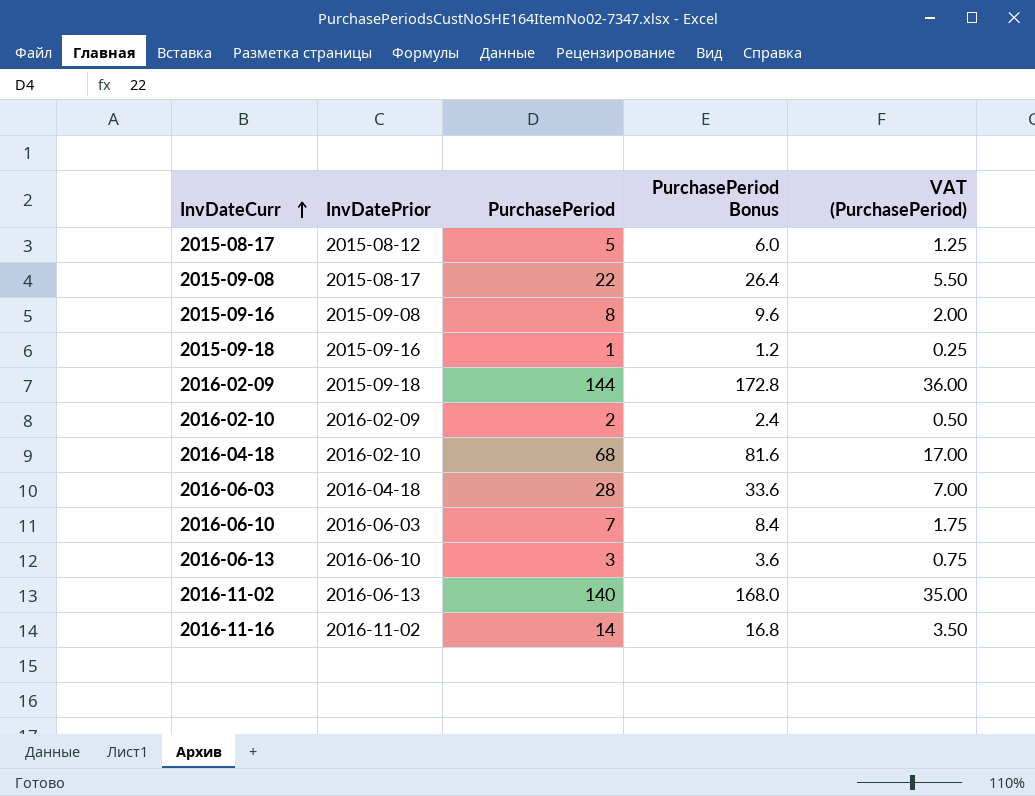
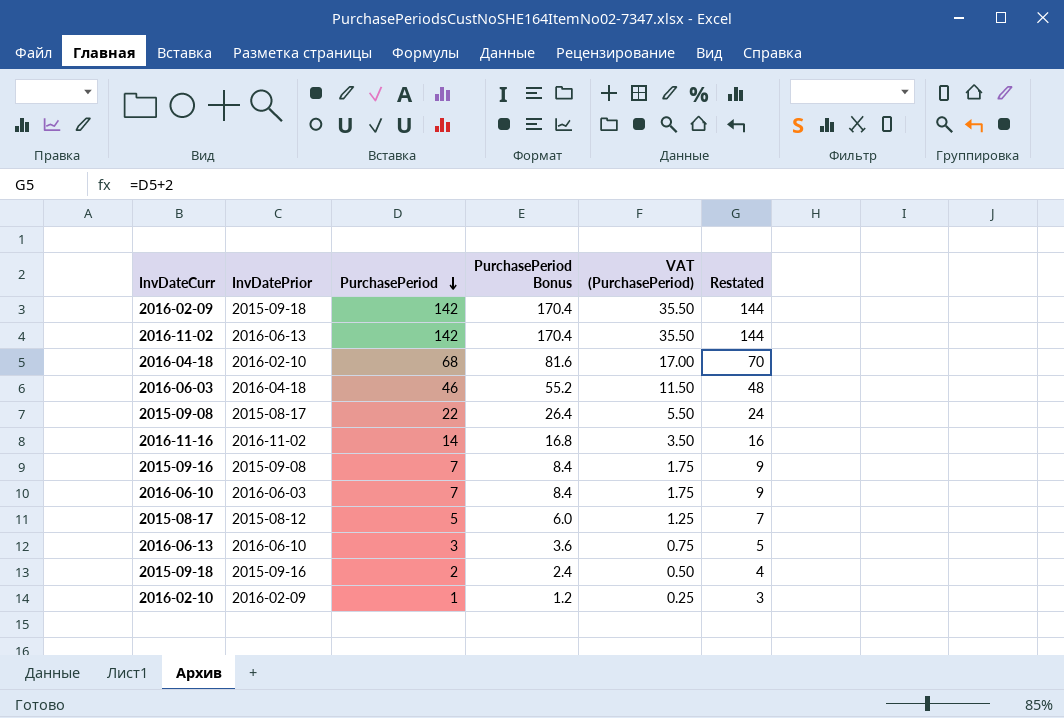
row order: InvDateCurr ascending -> PurchasePeriod descending
column Restated | formula: none -> [PurchasePeriod] + 2
2016-02-09 | PurchasePeriod: 144 -> 142
2016-02-09 | PurchasePeriod Bonus: 172.8 -> 170.4
2016-02-09 | VAT (PurchasePeriod): 36.00 -> 35.50
2016-11-02 | PurchasePeriod: 140 -> 142
2016-11-02 | PurchasePeriod Bonus: 168.0 -> 170.4
2016-11-02 | VAT (PurchasePeriod): 35.00 -> 35.50
2016-06-03 | PurchasePeriod: 28 -> 46
2016-06-03 | PurchasePeriod Bonus: 33.6 -> 55.2
2016-06-03 | VAT (PurchasePeriod): 7.00 -> 11.50
2015-09-16 | PurchasePeriod: 8 -> 7
2015-09-16 | PurchasePeriod Bonus: 9.6 -> 8.4
2015-09-16 | VAT (PurchasePeriod): 2.00 -> 1.75
2015-09-18 | PurchasePeriod: 1 -> 2
2015-09-18 | PurchasePeriod Bonus: 1.2 -> 2.4
2015-09-18 | VAT (PurchasePeriod): 0.25 -> 0.50
2016-02-10 | PurchasePeriod: 2 -> 1
2016-02-10 | PurchasePeriod Bonus: 2.4 -> 1.2
2016-02-10 | VAT (PurchasePeriod): 0.50 -> 0.25

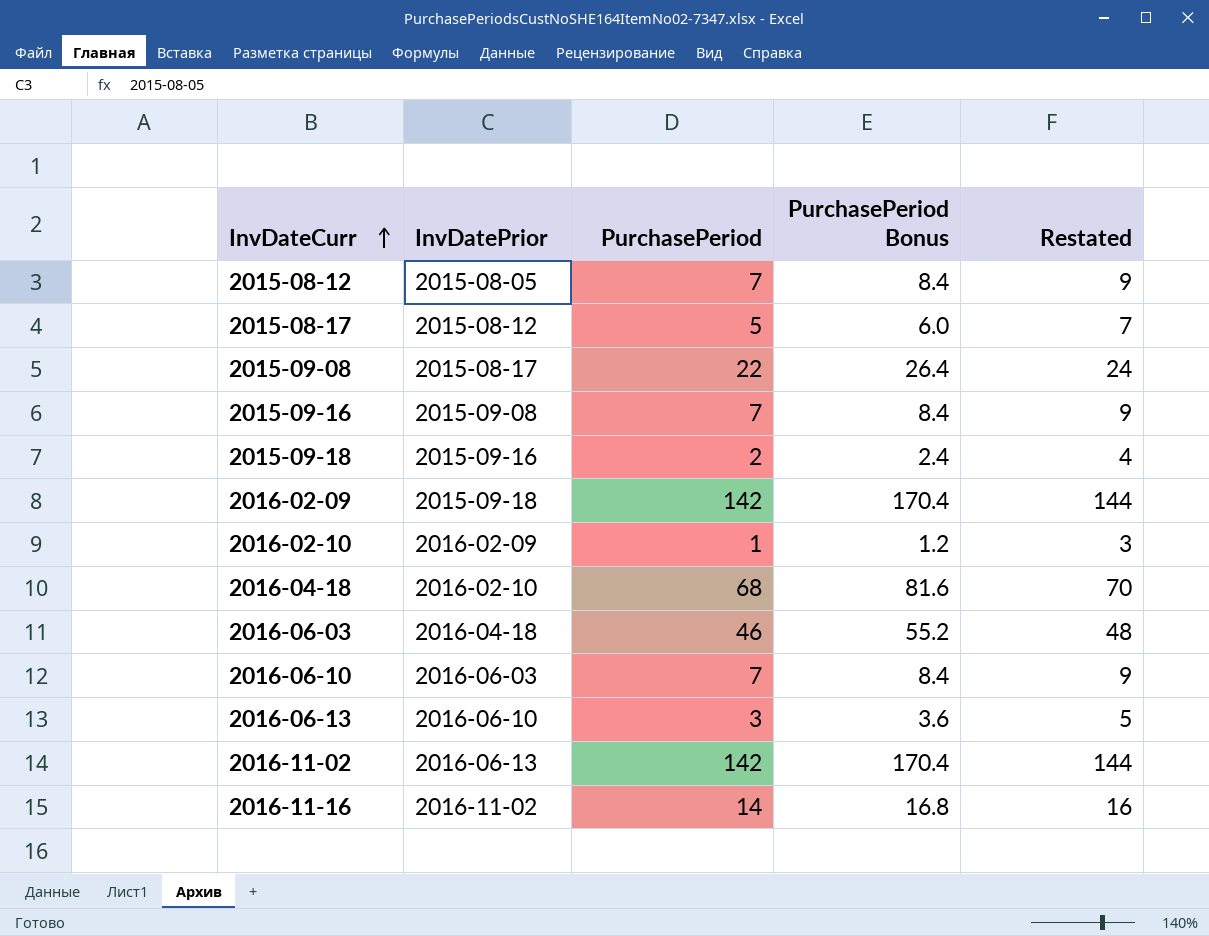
row order: PurchasePeriod descending -> InvDateCurr ascending
column VAT (PurchasePeriod) | formula: [PurchasePeriod] * 0.25 -> none
row 2015-08-12: none -> 2015-08-05 | 7 | 8.4 | 9

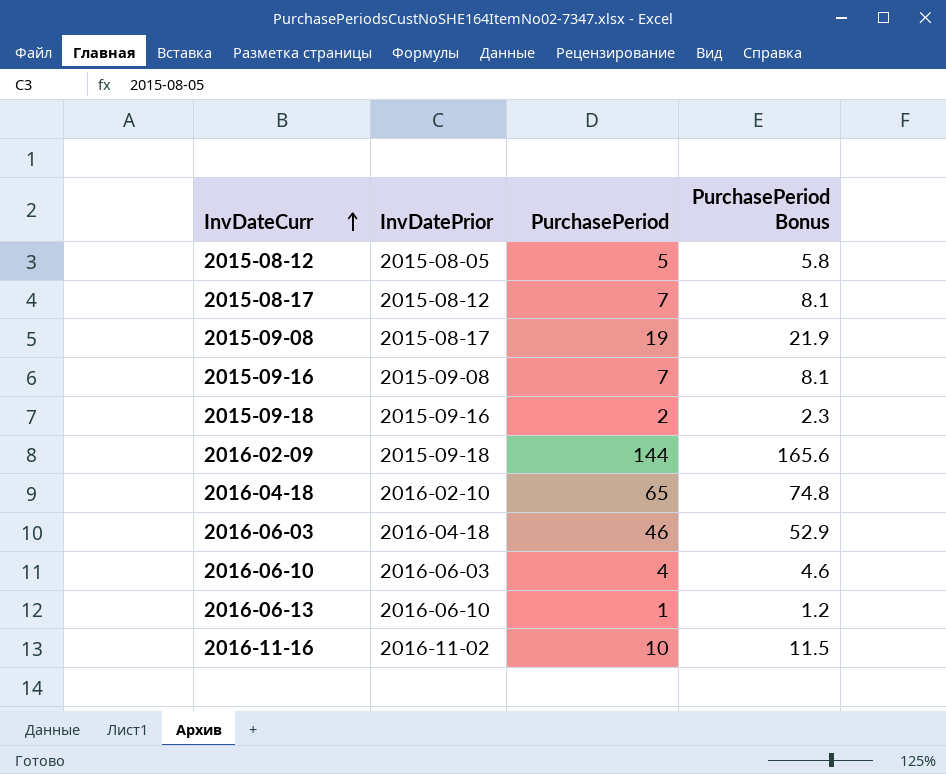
column Restated | formula: [PurchasePeriod] + 2 -> none
column PurchasePeriod Bonus | formula: [PurchasePeriod] * 1.2 -> [PurchasePeriod] * 1.15
row 2016-02-10: 2016-02-09 | 1 | 1.2 | 3 -> none
row 2016-11-02: 2016-06-13 | 142 | 170.4 | 144 -> none
2015-08-12 | PurchasePeriod: 7 -> 5
2015-08-17 | PurchasePeriod: 5 -> 7
2015-09-08 | PurchasePeriod: 22 -> 19
2016-02-09 | PurchasePeriod: 142 -> 144
2016-04-18 | PurchasePeriod: 68 -> 65
2016-06-10 | PurchasePeriod: 7 -> 4
2016-06-13 | PurchasePeriod: 3 -> 1
2016-11-16 | PurchasePeriod: 14 -> 10

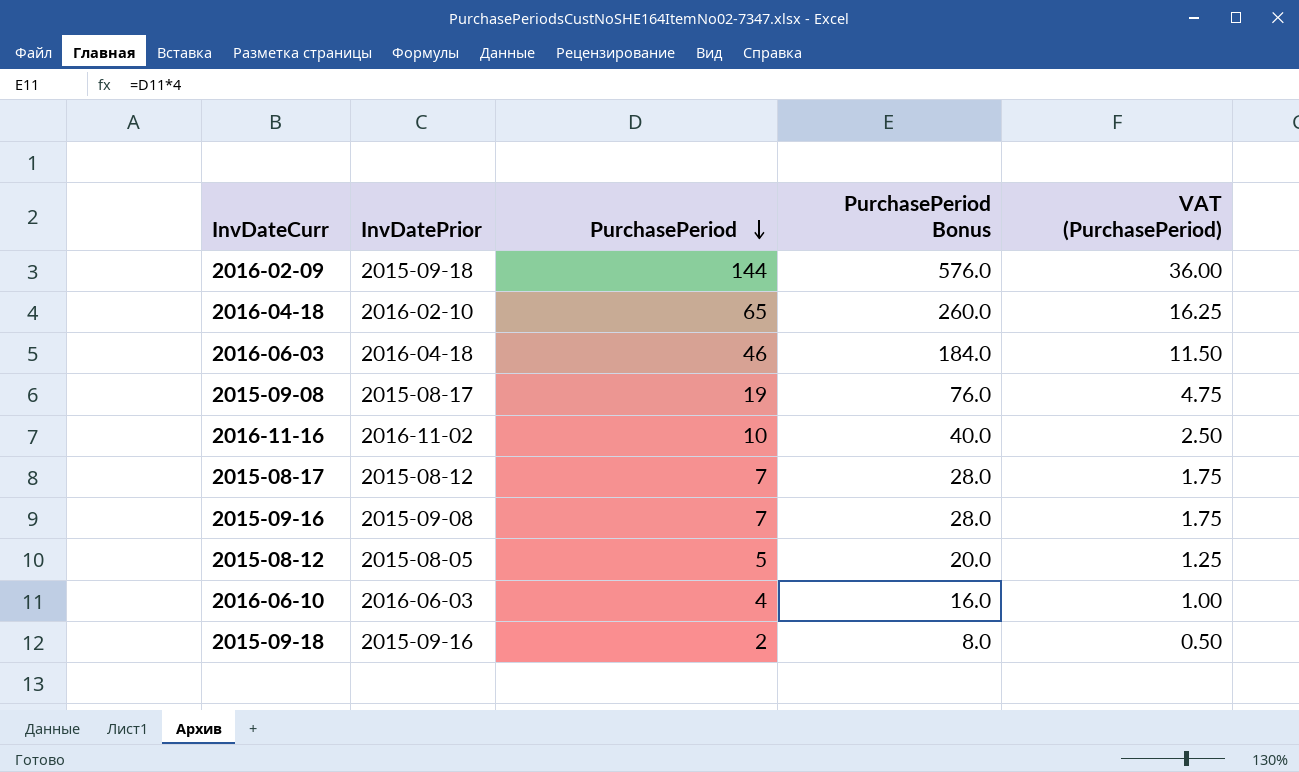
row order: InvDateCurr ascending -> PurchasePeriod descending
column PurchasePeriod Bonus | formula: [PurchasePeriod] * 1.15 -> [PurchasePeriod] * 4
column VAT (PurchasePeriod) | formula: none -> [PurchasePeriod] * 0.25
row 2016-06-13: 2016-06-10 | 1 | 1.2 -> none

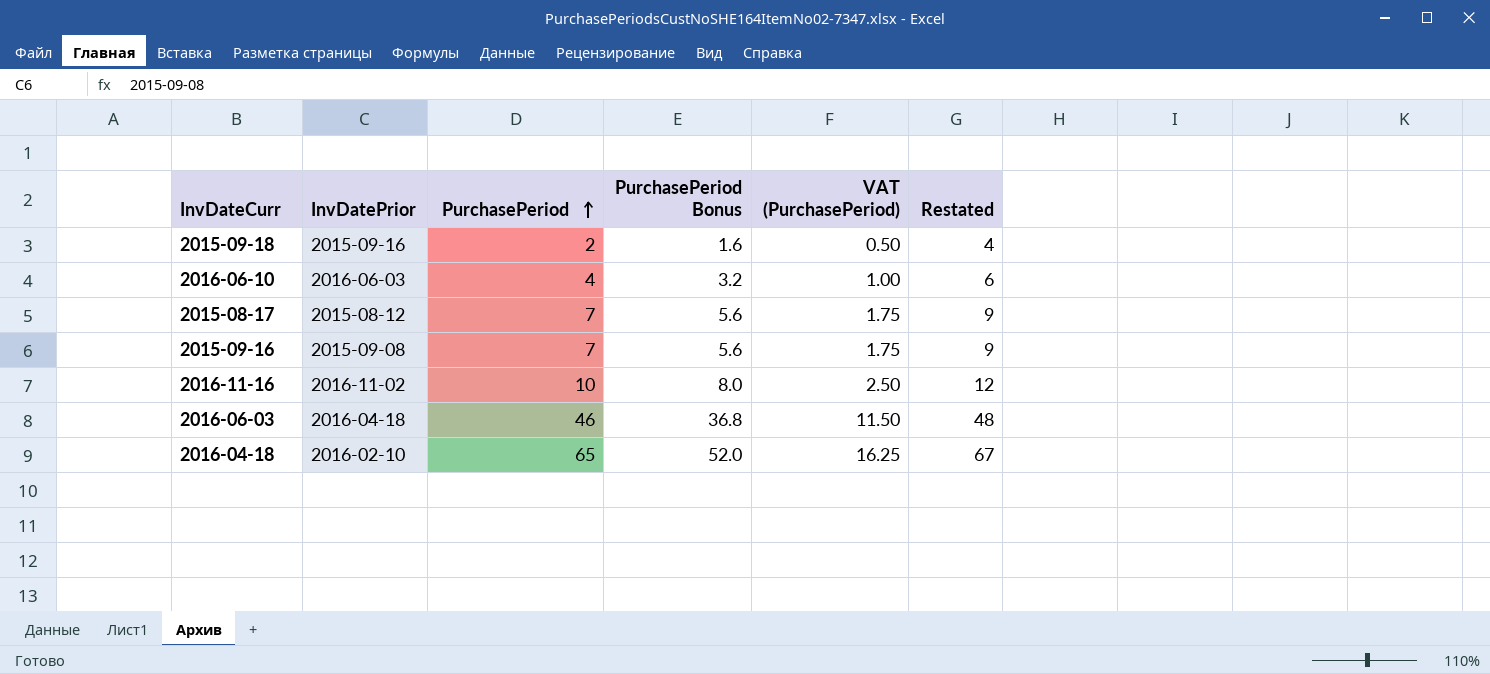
row order: PurchasePeriod descending -> PurchasePeriod ascending
column PurchasePeriod Bonus | formula: [PurchasePeriod] * 4 -> [PurchasePeriod] * 0.8
column Restated | formula: none -> [PurchasePeriod] + 2
row 2016-02-09: 2015-09-18 | 144 | 576.0 | 36.00 -> none
row 2015-09-08: 2015-08-17 | 19 | 76.0 | 4.75 -> none
row 2015-08-12: 2015-08-05 | 5 | 20.0 | 1.25 -> none

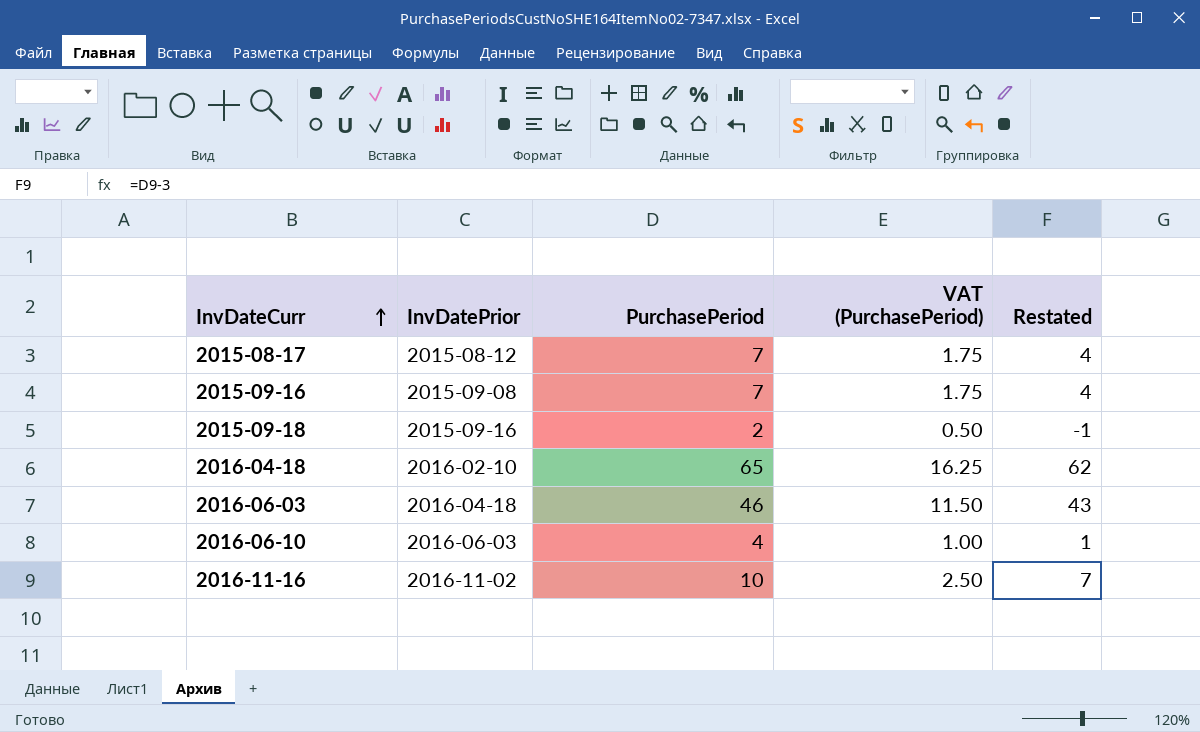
row order: PurchasePeriod ascending -> InvDateCurr ascending
column PurchasePeriod Bonus | formula: [PurchasePeriod] * 0.8 -> none
column Restated | formula: [PurchasePeriod] + 2 -> [PurchasePeriod] - 3

